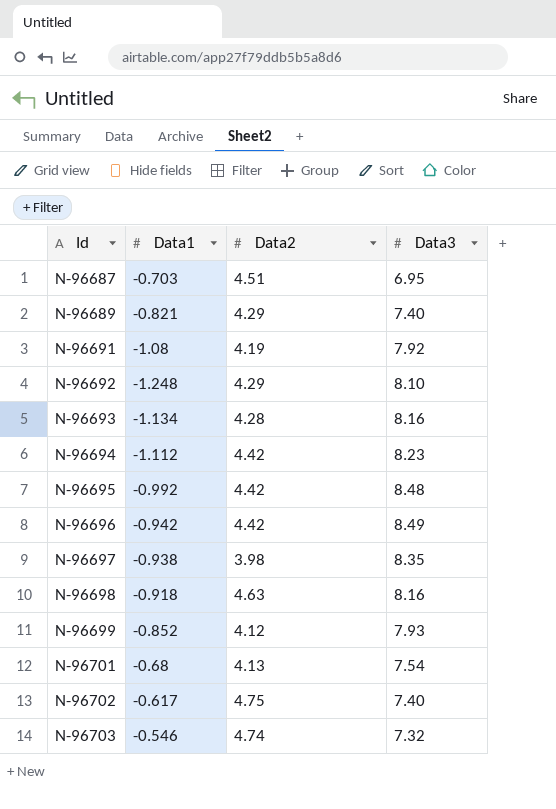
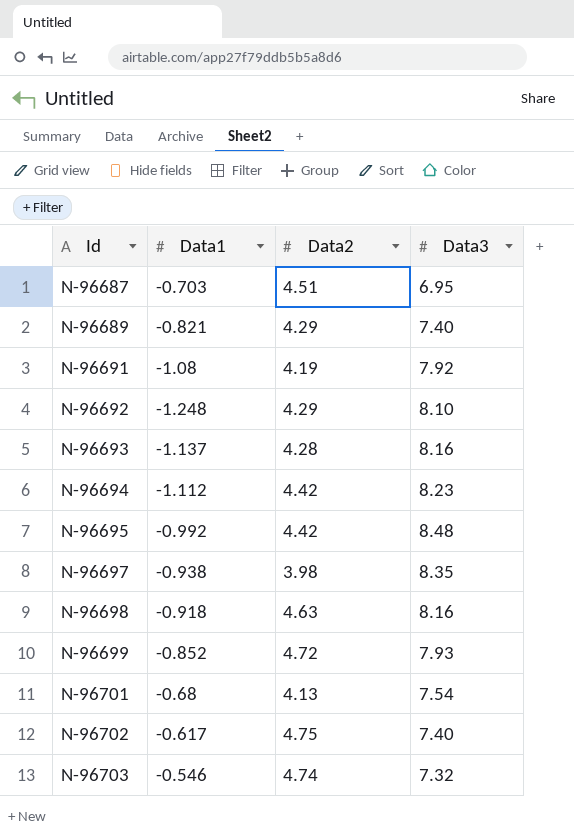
row N-96696: -0.942 | 4.42 | 8.49 -> none
N-96693 | Data1: -1.134 -> -1.137
N-96699 | Data2: 4.12 -> 4.72

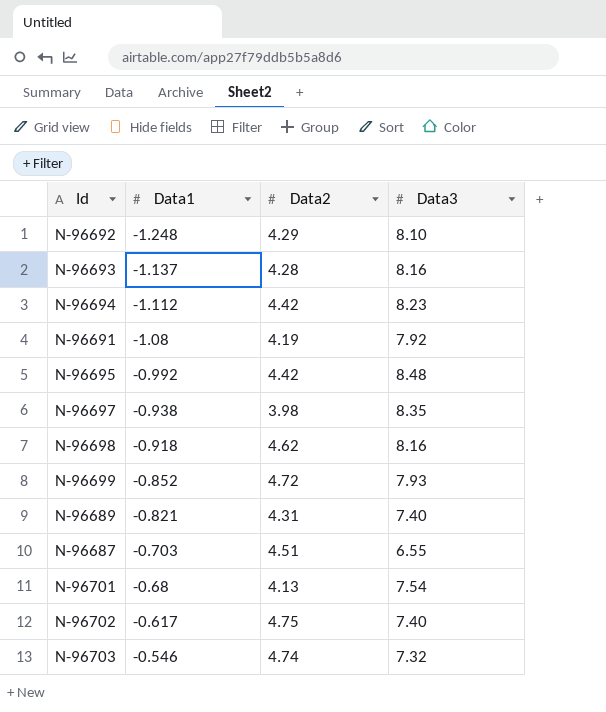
row order: Id ascending -> Data1 ascending
N-96698 | Data2: 4.63 -> 4.62
N-96689 | Data2: 4.29 -> 4.31
N-96687 | Data3: 6.95 -> 6.55

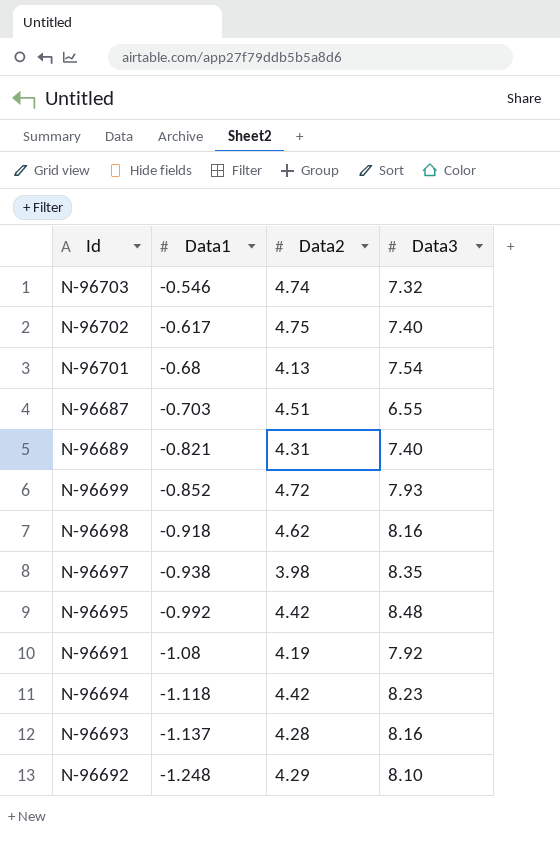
row order: Data1 ascending -> Data1 descending
N-96694 | Data1: -1.112 -> -1.118

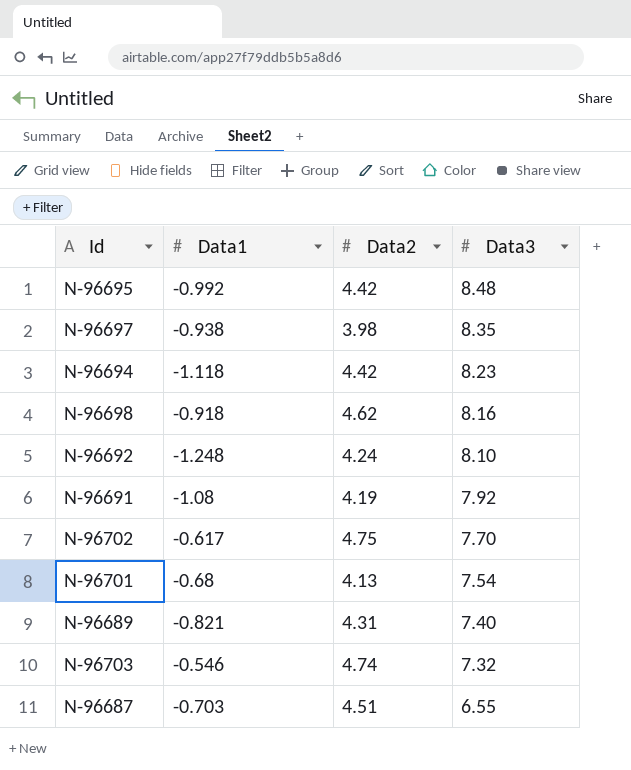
row order: Data1 descending -> Data3 descending
row N-96699: -0.852 | 4.72 | 7.93 -> none
row N-96693: -1.137 | 4.28 | 8.16 -> none
N-96692 | Data2: 4.29 -> 4.24
N-96702 | Data3: 7.40 -> 7.70

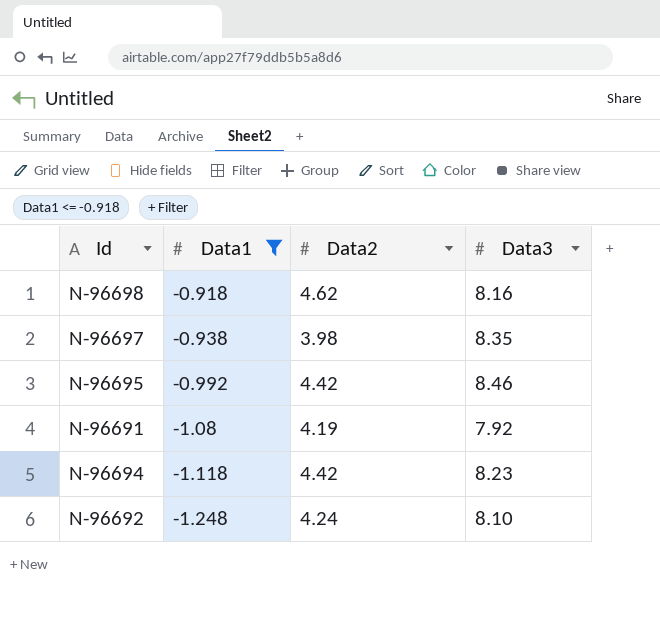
filter: none -> Data1 <= -0.918
row order: Data3 descending -> Data1 descending
N-96695 | Data3: 8.48 -> 8.46

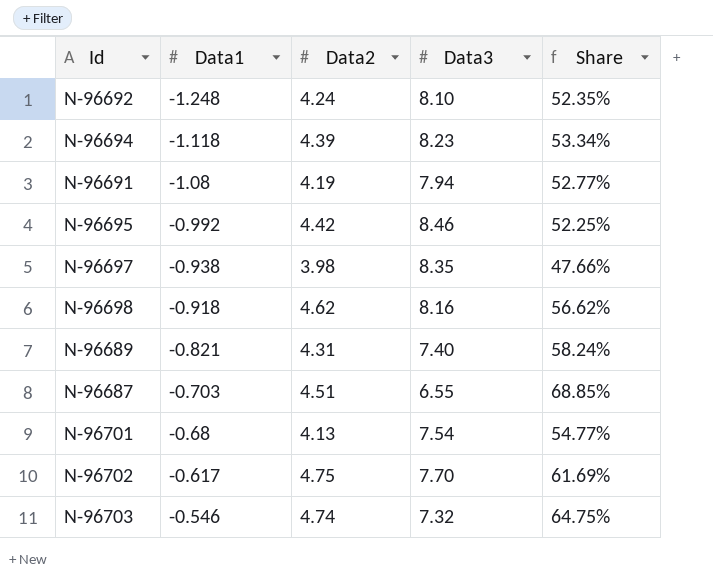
filter: Data1 <= -0.918 -> none
row order: Data1 descending -> Data1 ascending
column Share | formula: none -> [Data2] / [Data3]
N-96694 | Data2: 4.42 -> 4.39
N-96691 | Data3: 7.92 -> 7.94

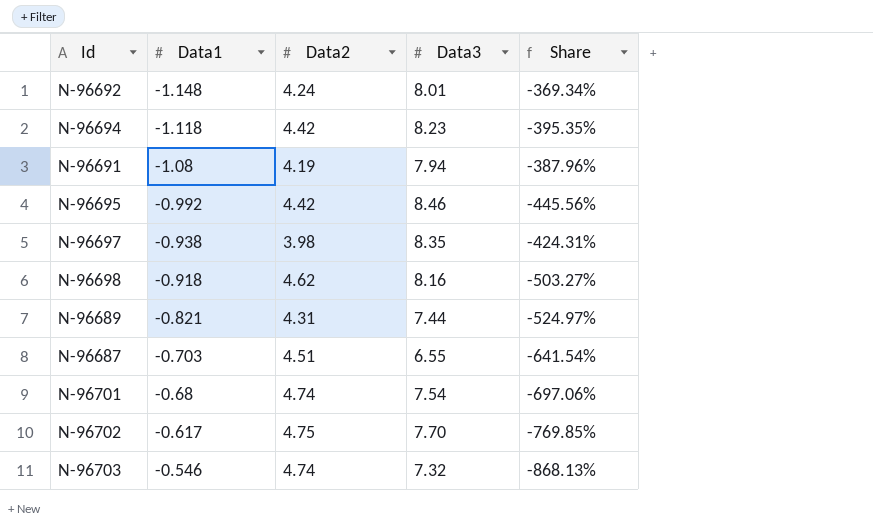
column Share | formula: [Data2] / [Data3] -> [Data2] / [Data1]
N-96692 | Data1: -1.248 -> -1.148
N-96692 | Data3: 8.10 -> 8.01
N-96694 | Data2: 4.39 -> 4.42
N-96689 | Data3: 7.40 -> 7.44
N-96701 | Data2: 4.13 -> 4.74

